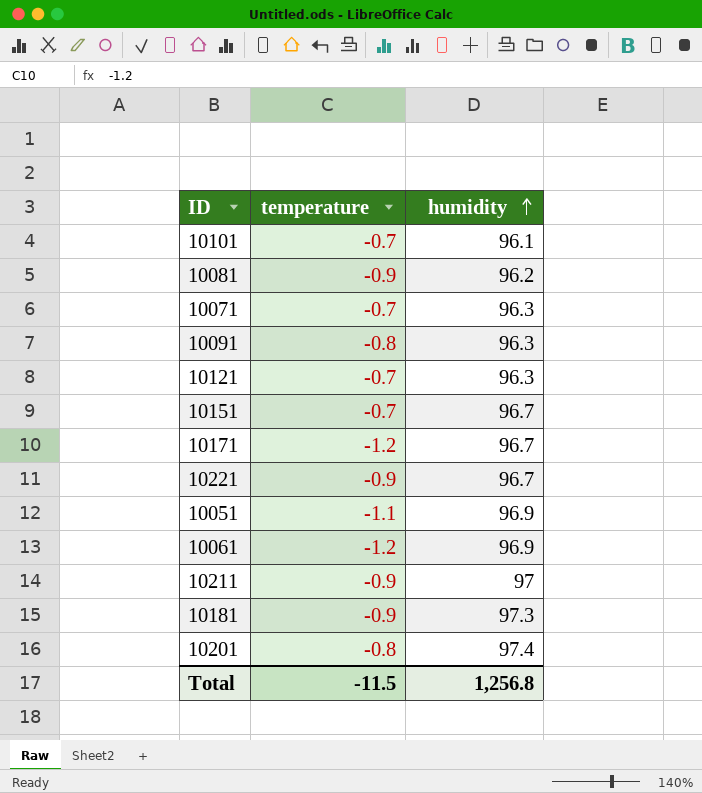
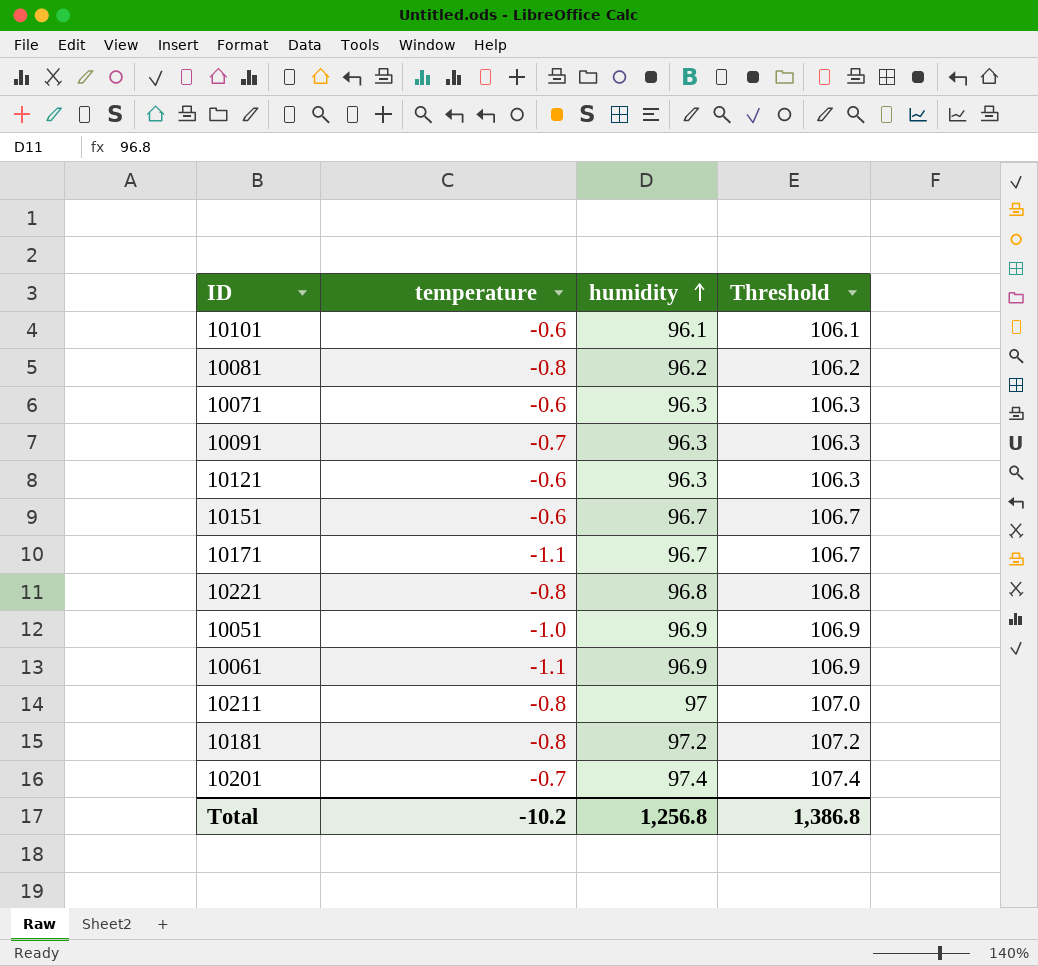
column Threshold | formula: none -> [humidity] + 10
10101 | temperature: -0.7 -> -0.6
10081 | temperature: -0.9 -> -0.8
10071 | temperature: -0.7 -> -0.6
10091 | temperature: -0.8 -> -0.7
10121 | temperature: -0.7 -> -0.6
10151 | temperature: -0.7 -> -0.6
10171 | temperature: -1.2 -> -1.1
10221 | temperature: -0.9 -> -0.8
10221 | humidity: 96.7 -> 96.8
10051 | temperature: -1.1 -> -1.0
10061 | temperature: -1.2 -> -1.1
10211 | temperature: -0.9 -> -0.8
10181 | temperature: -0.9 -> -0.8
10181 | humidity: 97.3 -> 97.2
10201 | temperature: -0.8 -> -0.7
Total | temperature: -11.5 -> -10.2

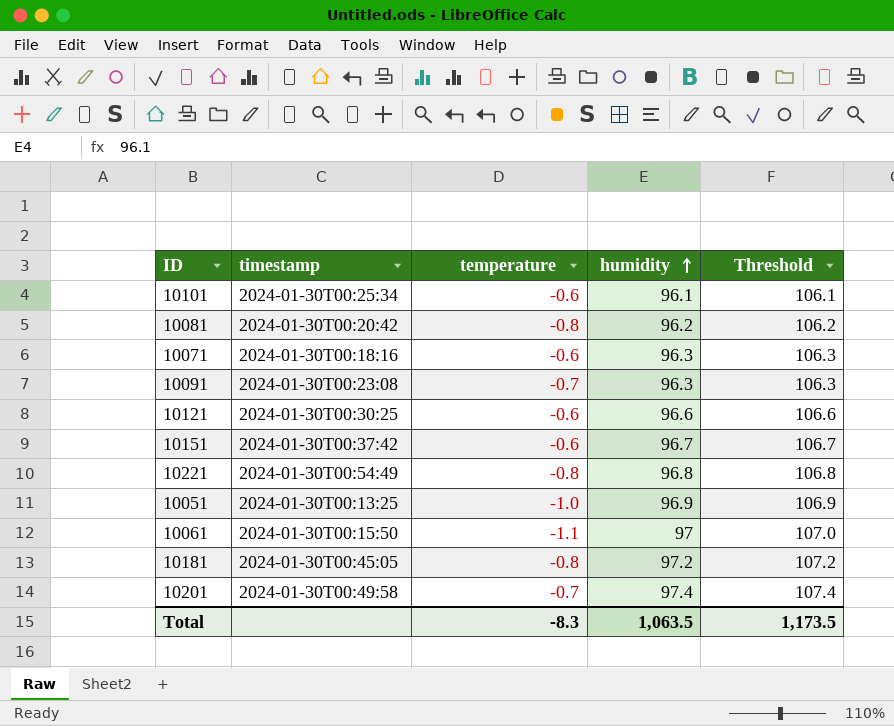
column timestamp | position: none -> 2
row 10171: -1.1 | 96.7 | 106.7 -> none
row 10211: -0.8 | 97 | 107.0 -> none
10121 | humidity: 96.3 -> 96.6
10121 | Threshold: 106.3 -> 106.6
10061 | humidity: 96.9 -> 97
10061 | Threshold: 106.9 -> 107.0
Total | temperature: -10.2 -> -8.3
Total | humidity: 1,256.8 -> 1,063.5
Total | Threshold: 1,386.8 -> 1,173.5

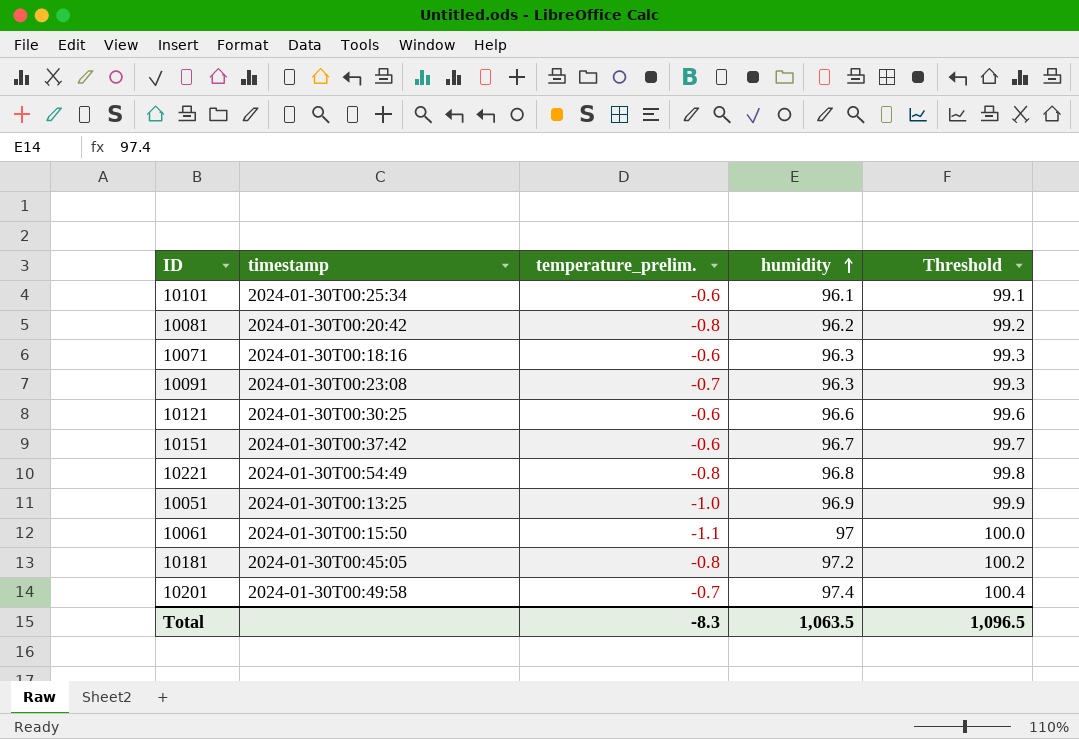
column name: temperature -> temperature_prelim.
column Threshold | formula: [humidity] + 10 -> [humidity] + 3
Total | Threshold: 1,173.5 -> 1,096.5

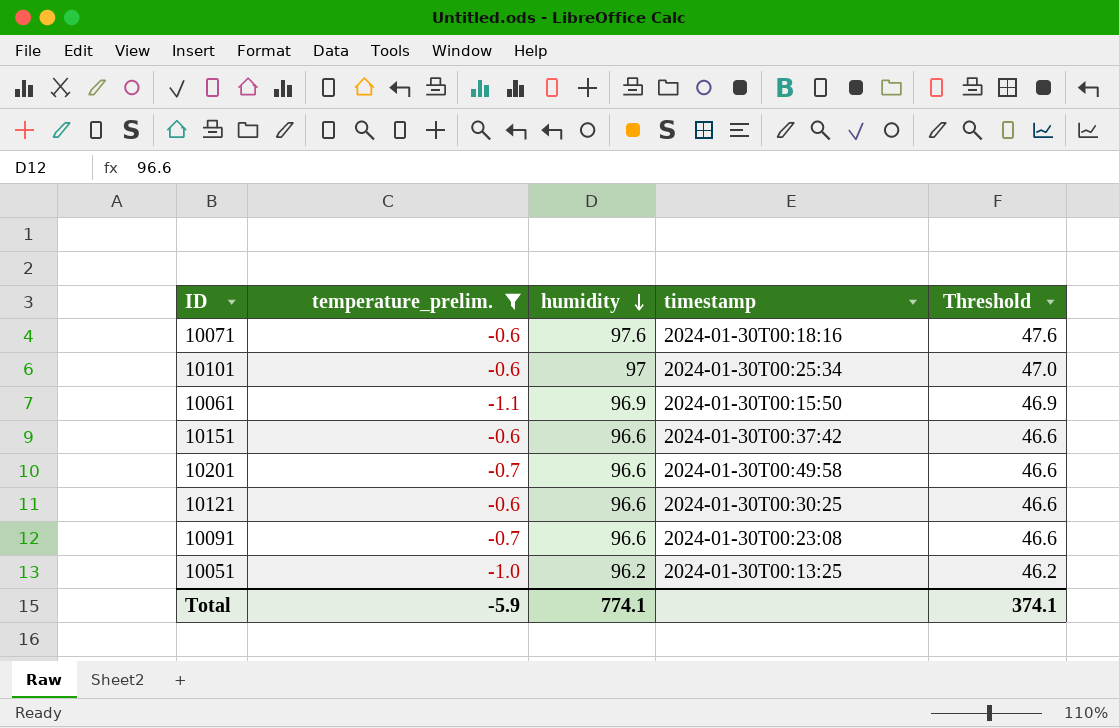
filter: none -> temperature_prelim. != -0.8
row order: humidity ascending -> humidity descending
column timestamp | position: 2 -> 4
column Threshold | formula: [humidity] + 3 -> [humidity] - 50
10071 | humidity: 96.3 -> 97.6
10101 | humidity: 96.1 -> 97
10061 | humidity: 97 -> 96.9
10151 | humidity: 96.7 -> 96.6
10201 | humidity: 97.4 -> 96.6
10091 | humidity: 96.3 -> 96.6
10051 | humidity: 96.9 -> 96.2
Total | temperature_prelim.: -8.3 -> -5.9
Total | humidity: 1,063.5 -> 774.1
Total | Threshold: 1,096.5 -> 374.1

